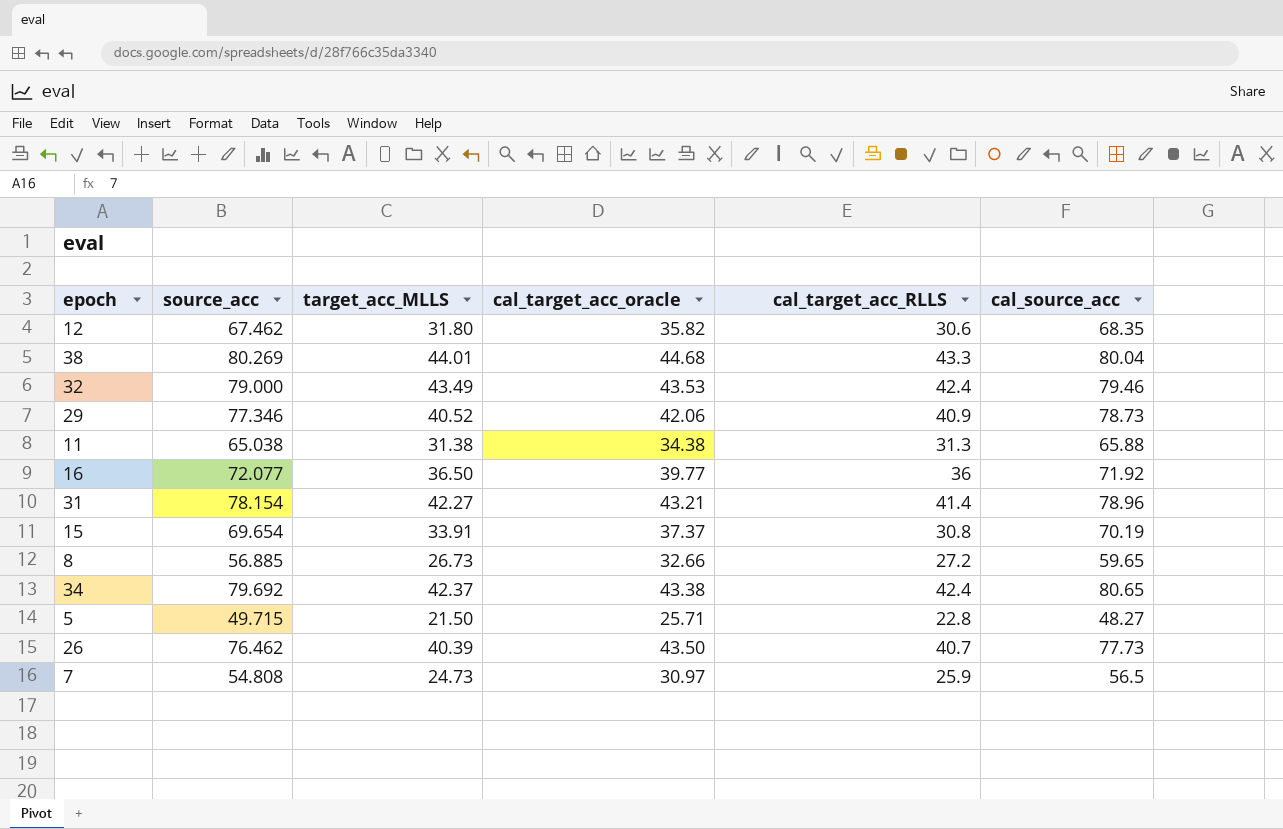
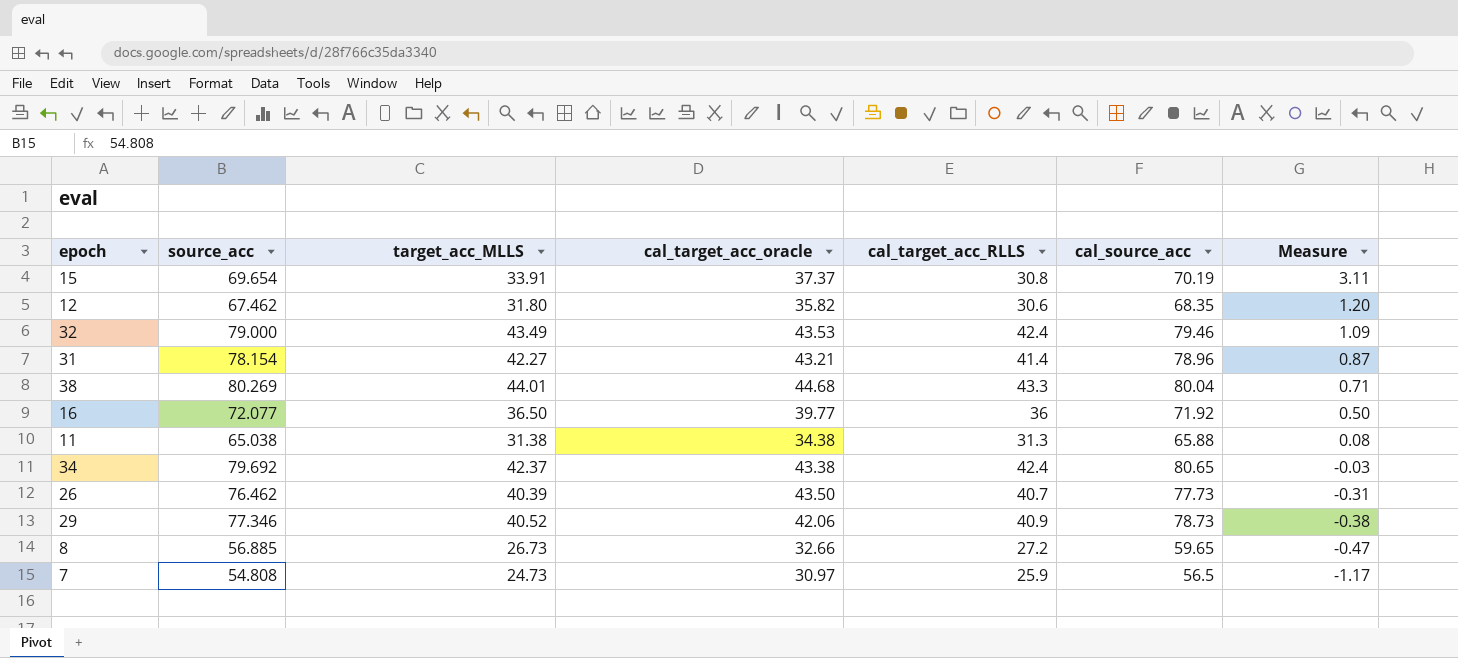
row order: none -> Measure descending
column Measure | formula: none -> [target_acc_MLLS] - [cal_target_acc_RLLS]
row 5: 49.715 | 21.50 | 25.71 | 22.8 | 48.27 -> none

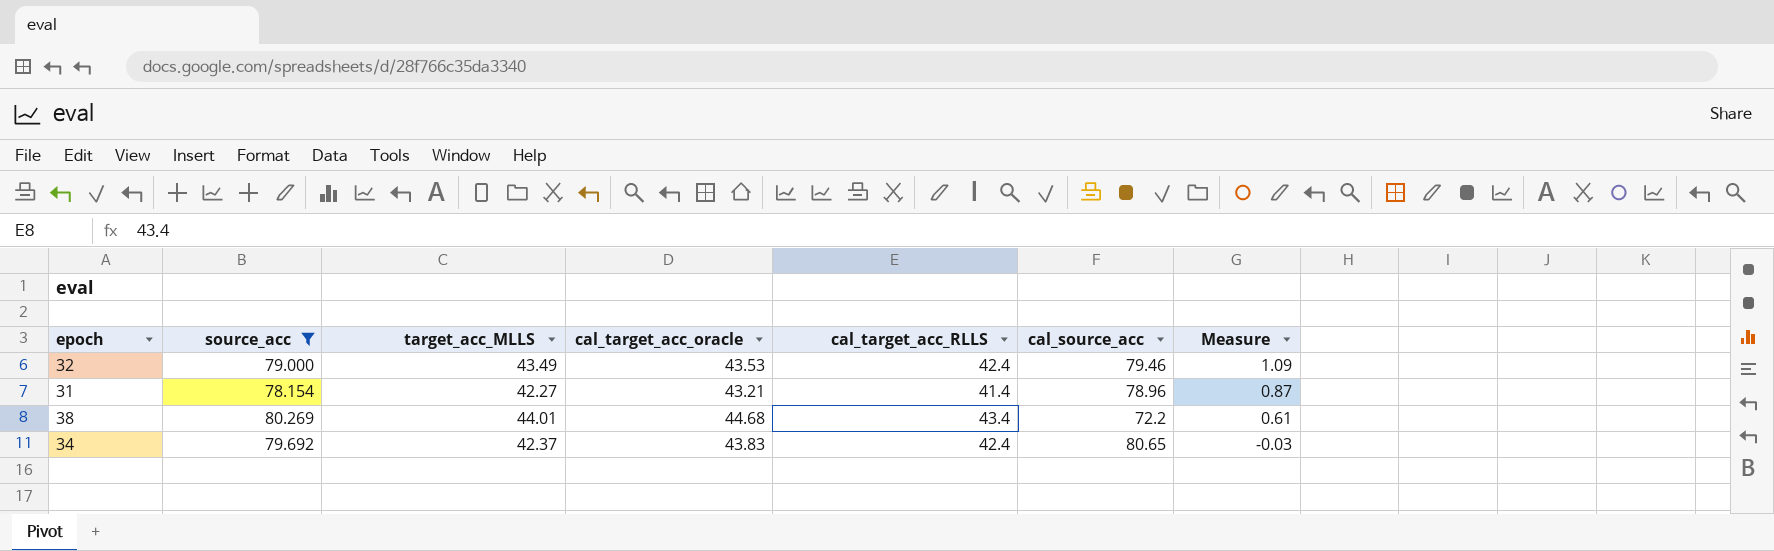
filter: none -> source_acc >= 78.154
38 | cal_target_acc_RLLS: 43.3 -> 43.4
38 | cal_source_acc: 80.04 -> 72.2
38 | Measure: 0.71 -> 0.61
34 | cal_target_acc_oracle: 43.38 -> 43.83

